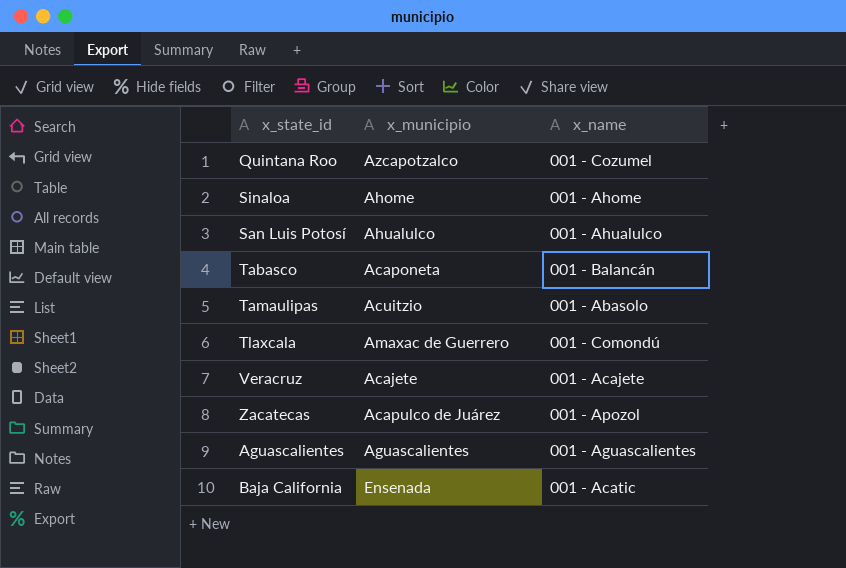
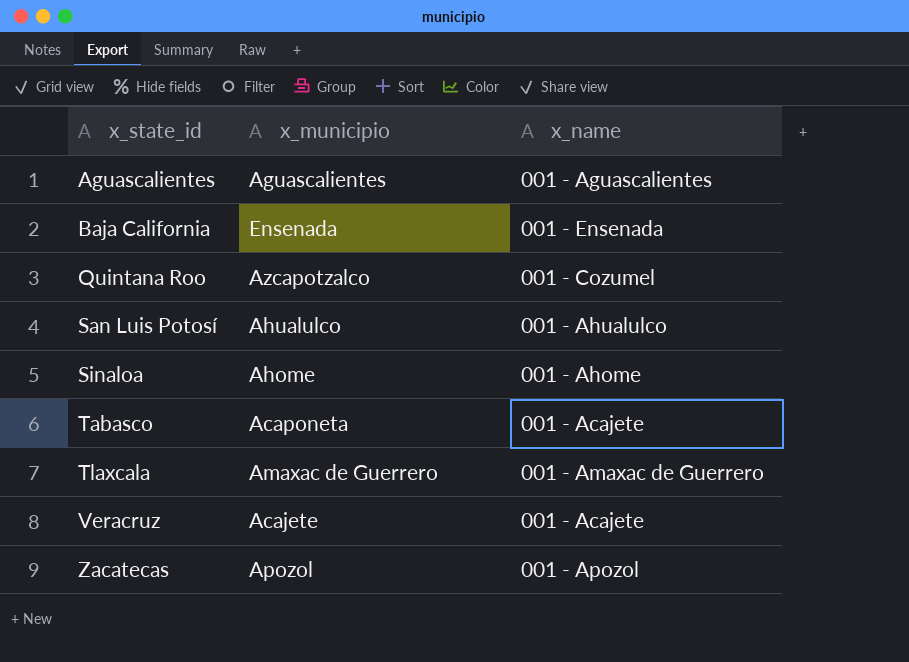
row order: none -> x_state_id ascending
row Tamaulipas: Acuitzio | 001 - Abasolo -> none
Baja California | x_name: 001 - Acatic -> 001 - Ensenada
Tabasco | x_name: 001 - Balancán -> 001 - Acajete
Tlaxcala | x_name: 001 - Comondú -> 001 - Amaxac de Guerrero
Zacatecas | x_municipio: Acapulco de Juárez -> Apozol

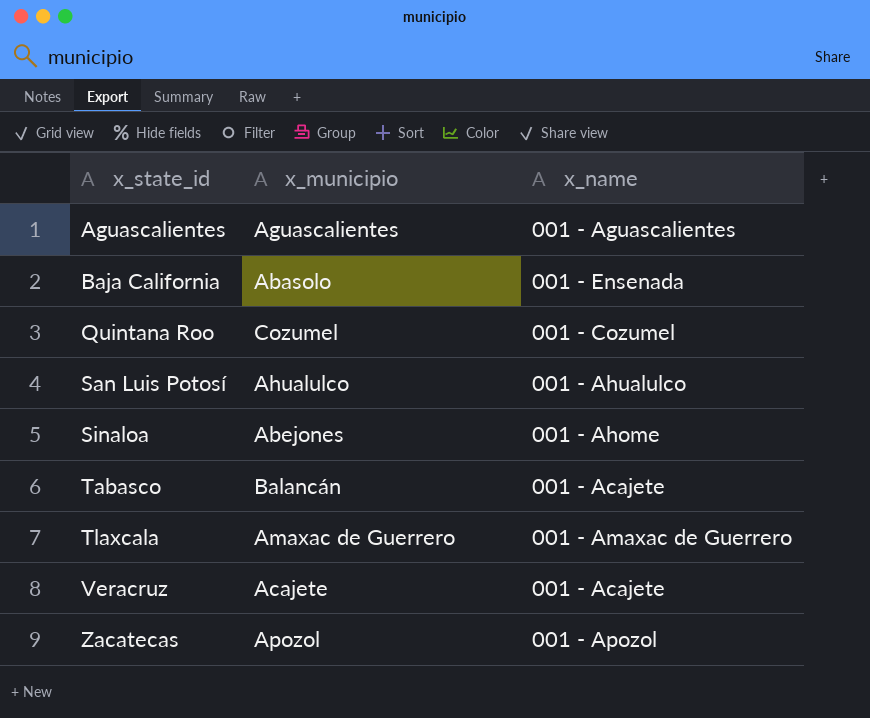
Baja California | x_municipio: Ensenada -> Abasolo
Quintana Roo | x_municipio: Azcapotzalco -> Cozumel
Sinaloa | x_municipio: Ahome -> Abejones
Tabasco | x_municipio: Acaponeta -> Balancán

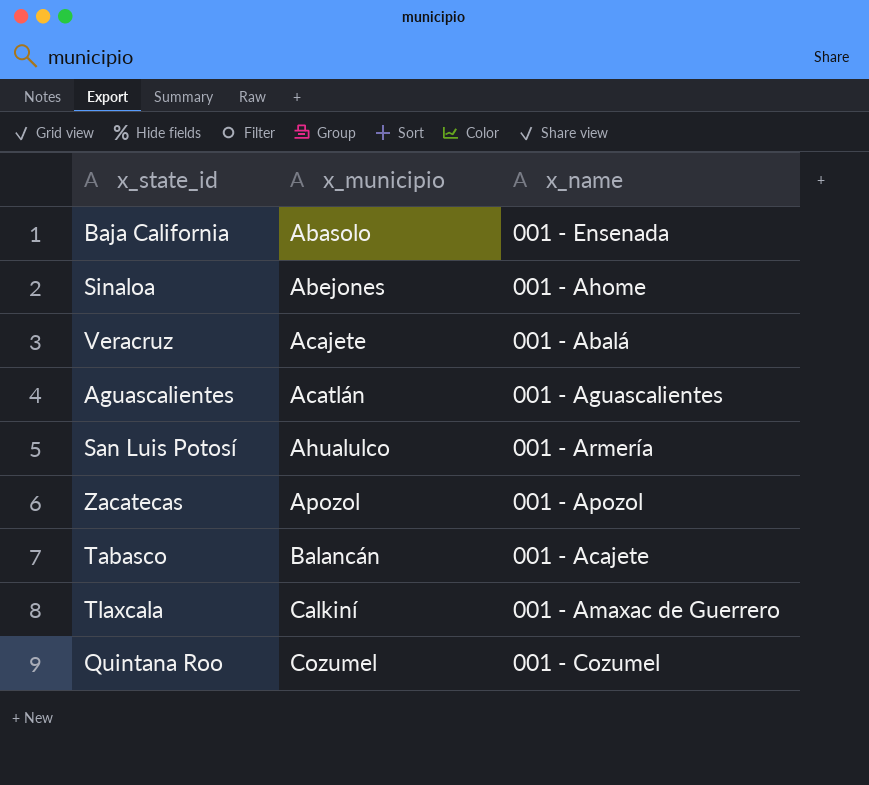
row order: x_state_id ascending -> x_municipio ascending
Veracruz | x_name: 001 - Acajete -> 001 - Abalá
Aguascalientes | x_municipio: Aguascalientes -> Acatlán
San Luis Potosí | x_name: 001 - Ahualulco -> 001 - Armería
Tlaxcala | x_municipio: Amaxac de Guerrero -> Calkiní

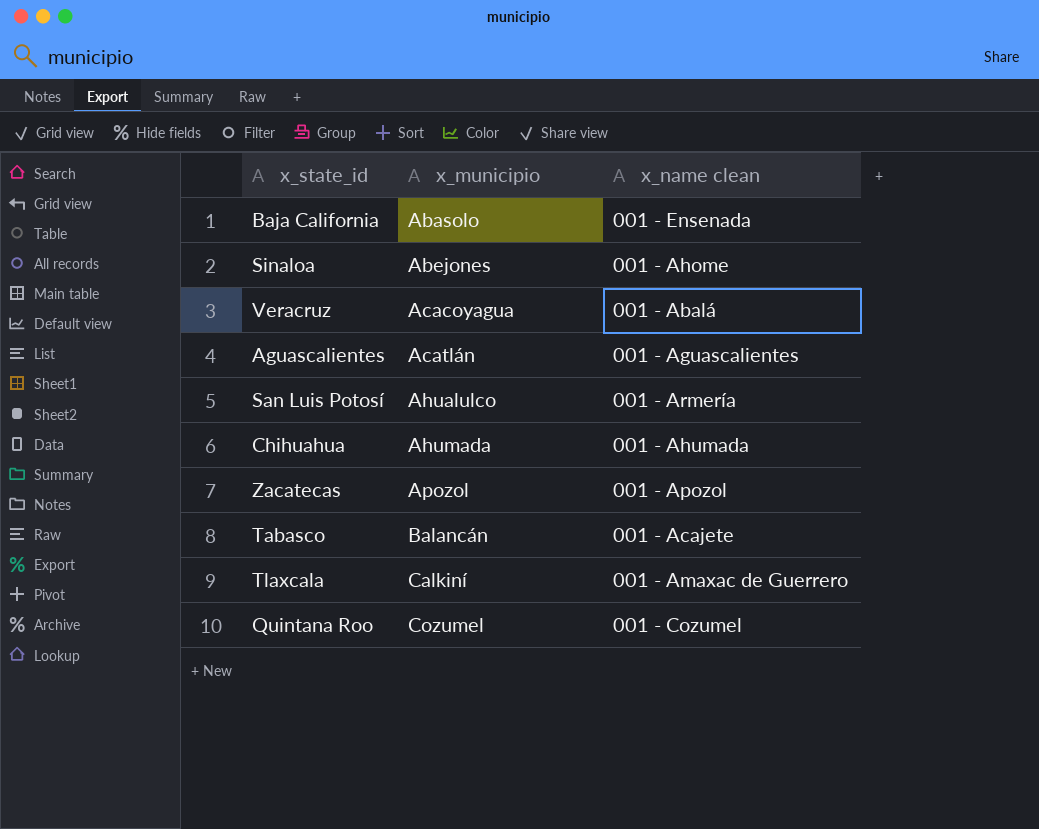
column name: x_name -> x_name clean
Veracruz | x_municipio: Acajete -> Acacoyagua
row Chihuahua: none -> Ahumada | 001 - Ahumada

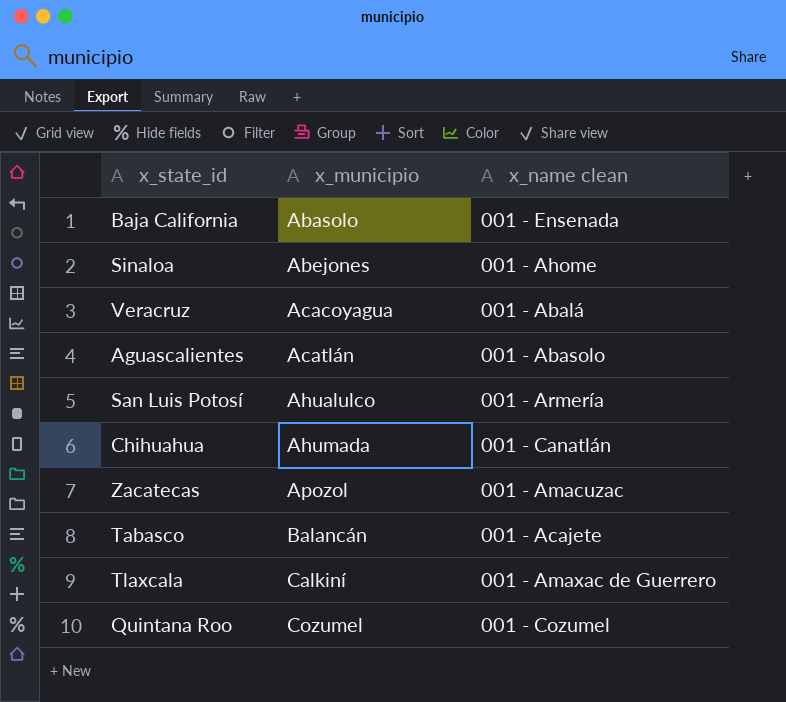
Aguascalientes | x_name clean: 001 - Aguascalientes -> 001 - Abasolo
Chihuahua | x_name clean: 001 - Ahumada -> 001 - Canatlán
Zacatecas | x_name clean: 001 - Apozol -> 001 - Amacuzac

